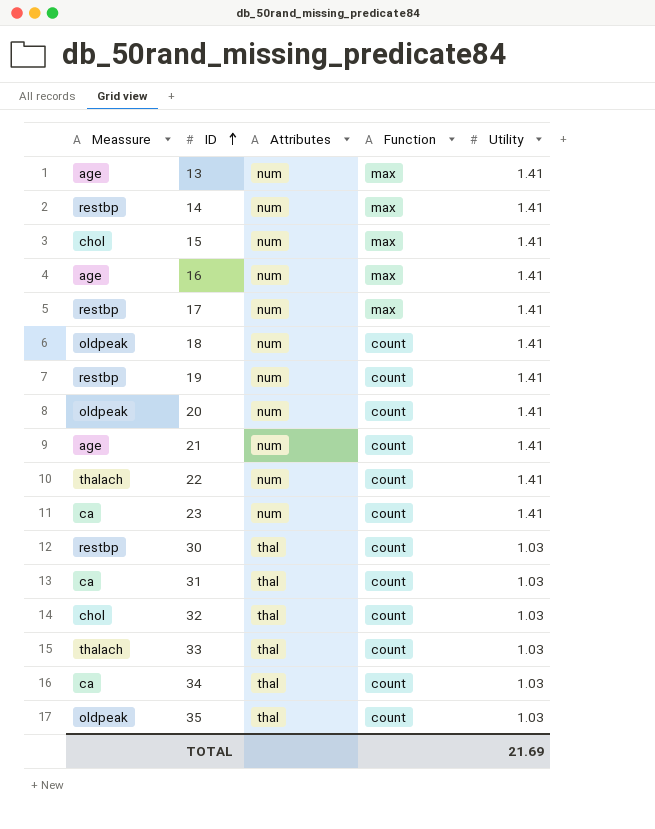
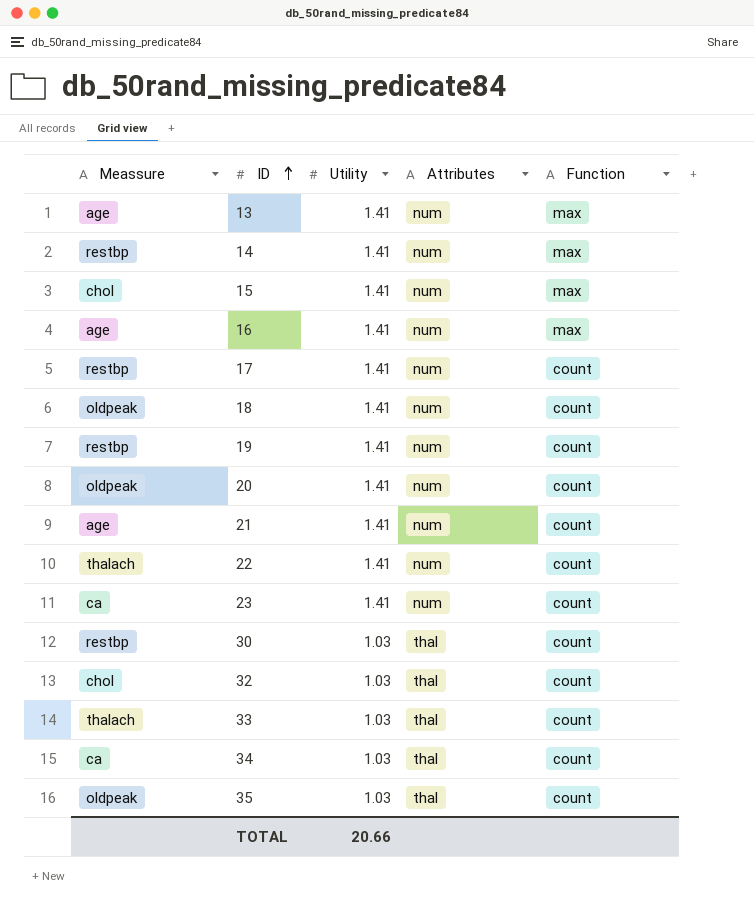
column Utility | position: 5 -> 3
row 31: ca | thal | count | 1.03 -> none
17 | Function: max -> count
TOTAL | Utility: 21.69 -> 20.66

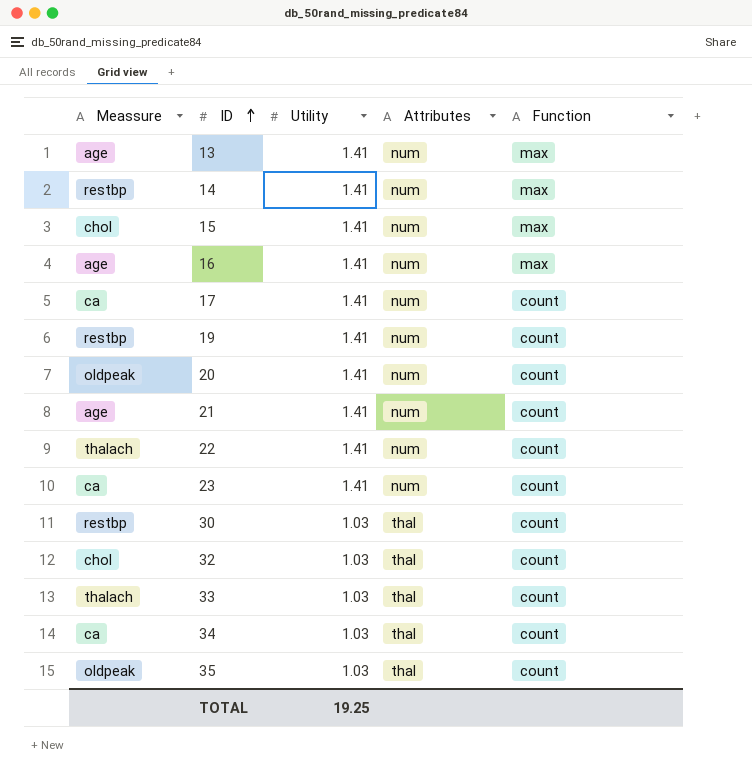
row 18: oldpeak | 1.41 | num | count -> none
17 | Meassure: restbp -> ca
TOTAL | Utility: 20.66 -> 19.25

